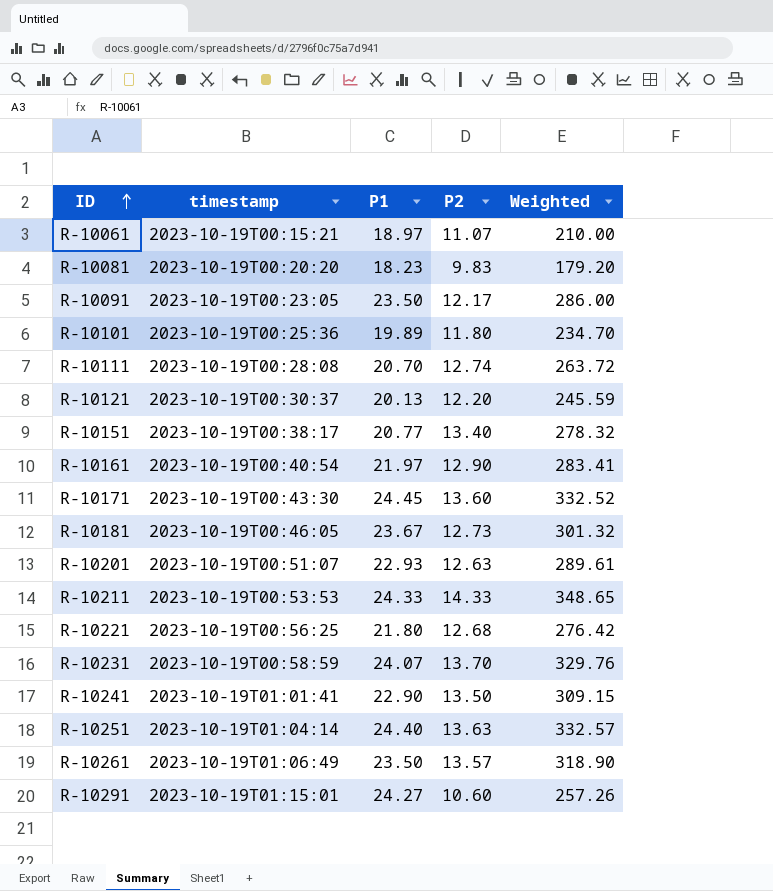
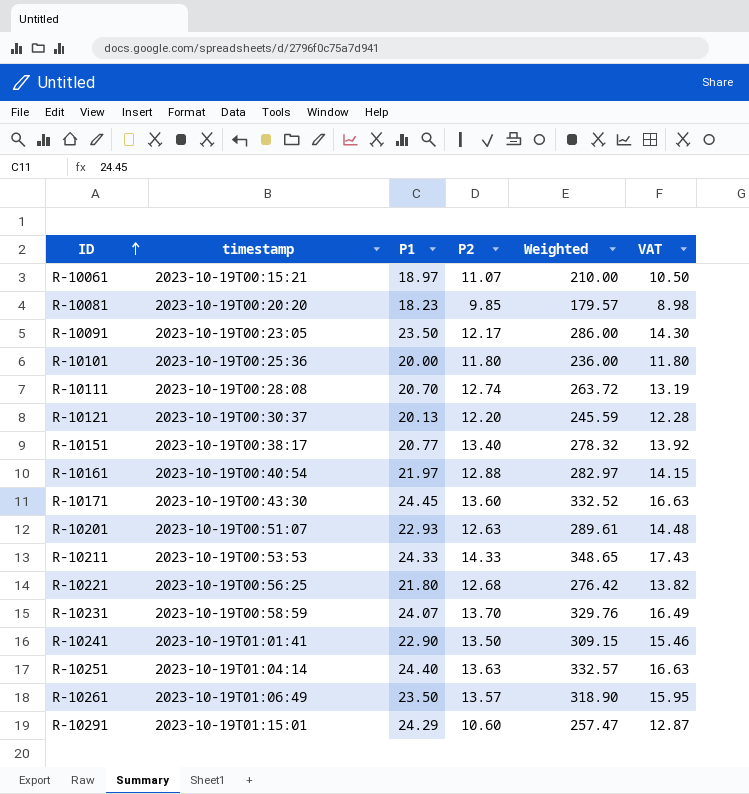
column VAT | formula: none -> [Weighted] * 0.05
row R-10181: 2023-10-19T00:46:05 | 23.67 | 12.73 | 301.32 -> none
R-10081 | P2: 9.83 -> 9.85
R-10081 | Weighted: 179.20 -> 179.57
R-10101 | P1: 19.89 -> 20.00
R-10101 | Weighted: 234.70 -> 236.00
R-10161 | P2: 12.90 -> 12.88
R-10161 | Weighted: 283.41 -> 282.97
R-10291 | P1: 24.27 -> 24.29
R-10291 | Weighted: 257.26 -> 257.47

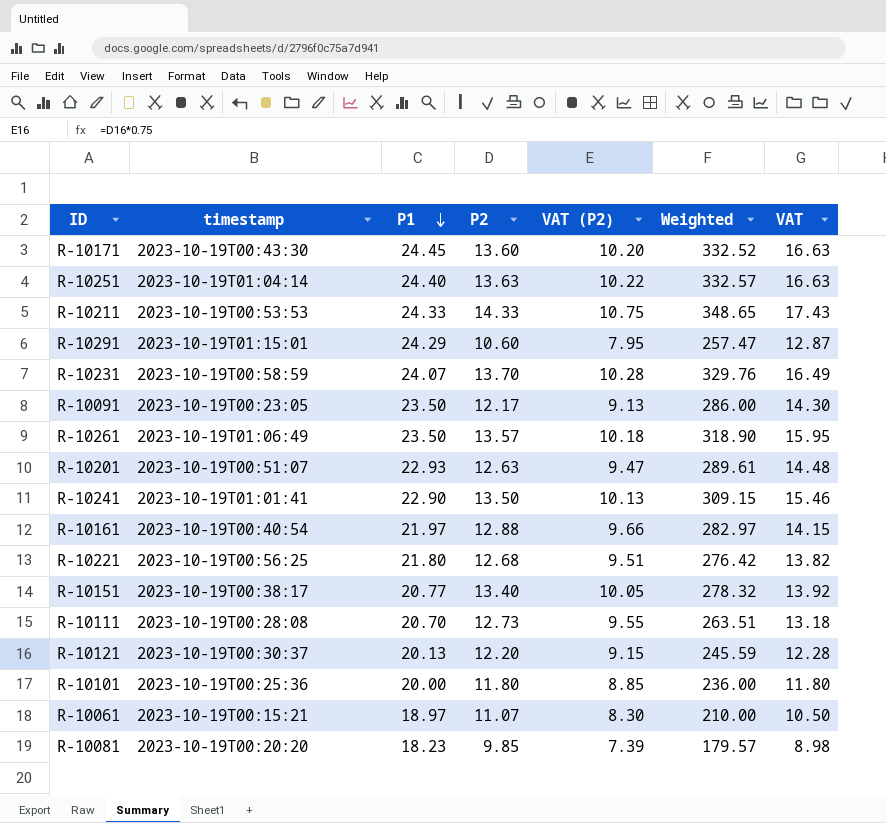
row order: ID ascending -> P1 descending
column VAT (P2) | formula: none -> [P2] * 0.75
R-10111 | P2: 12.74 -> 12.73
R-10111 | Weighted: 263.72 -> 263.51
R-10111 | VAT: 13.19 -> 13.18

